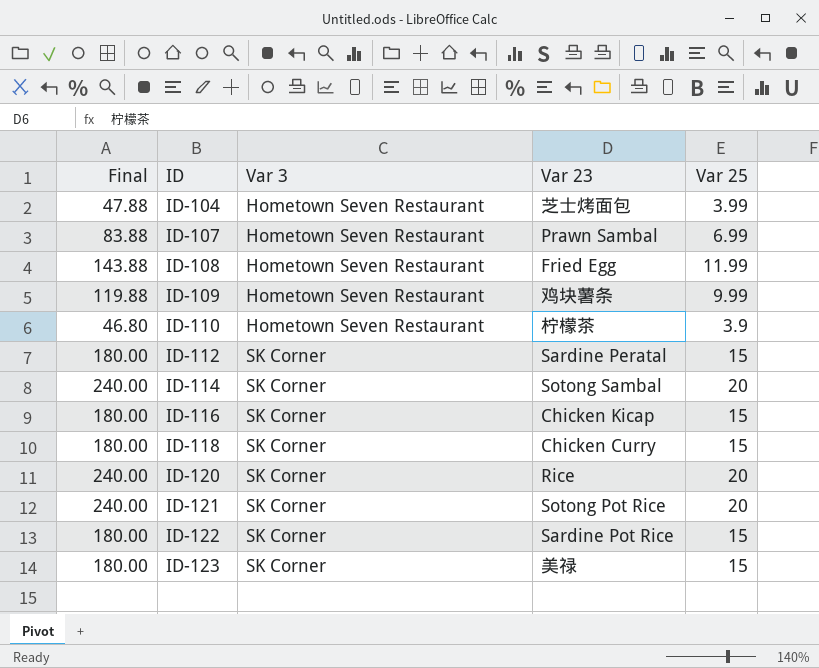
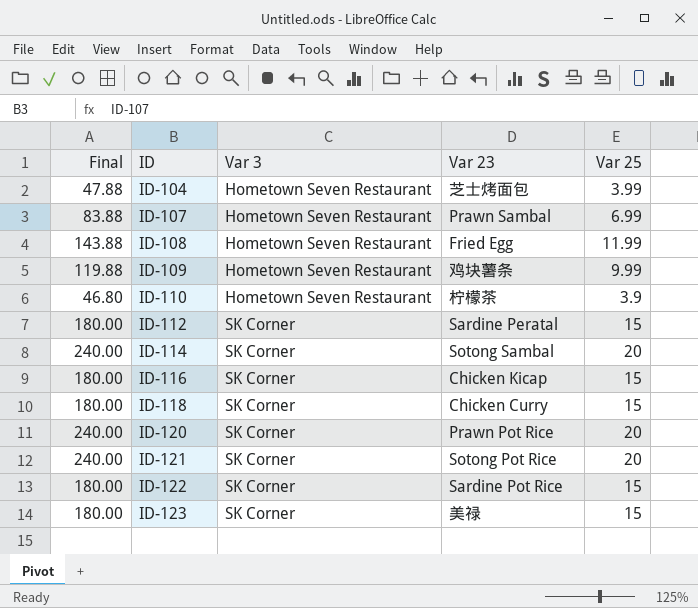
ID-120 | Var 23: Rice -> Prawn Pot Rice

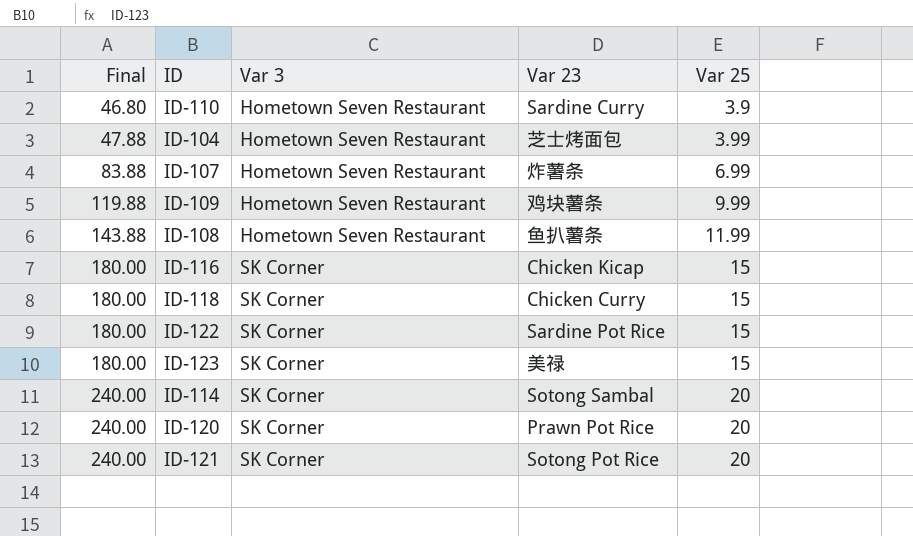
row order: ID ascending -> Final ascending
row ID-112: 180.00 | SK Corner | Sardine Peratal | 15 -> none
ID-110 | Var 23: 柠檬茶 -> Sardine Curry
ID-107 | Var 23: Prawn Sambal -> 炸薯条
ID-108 | Var 23: Fried Egg -> 鱼扒薯条

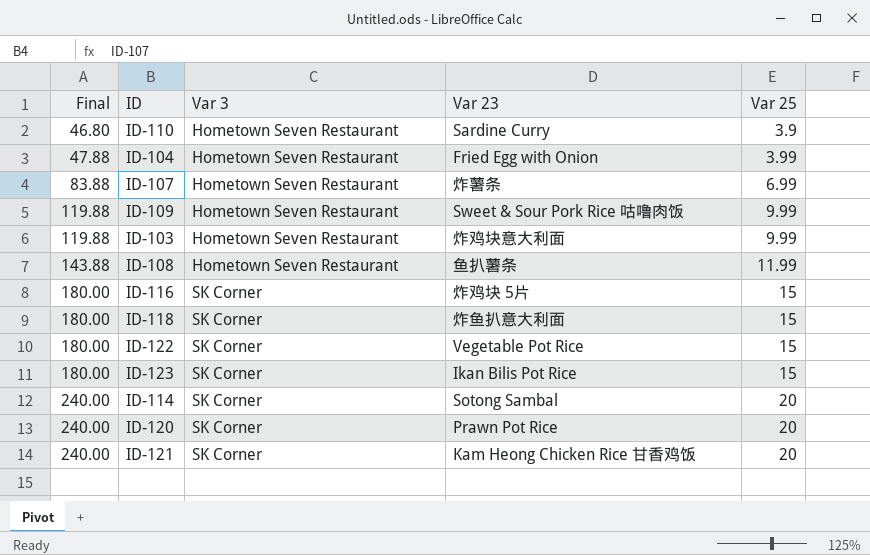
ID-104 | Var 23: 芝士烤面包 -> Fried Egg with Onion
ID-109 | Var 23: 鸡块薯条 -> Sweet & Sour Pork Rice 咕噜肉饭
row ID-103: none -> 119.88 | Hometown Seven Restaurant | 炸鸡块意大利面 | 9.99
ID-116 | Var 23: Chicken Kicap -> 炸鸡块 5片
ID-118 | Var 23: Chicken Curry -> 炸鱼扒意大利面
ID-122 | Var 23: Sardine Pot Rice -> Vegetable Pot Rice
ID-123 | Var 23: 美禄 -> Ikan Bilis Pot Rice
ID-121 | Var 23: Sotong Pot Rice -> Kam Heong Chicken Rice 甘香鸡饭

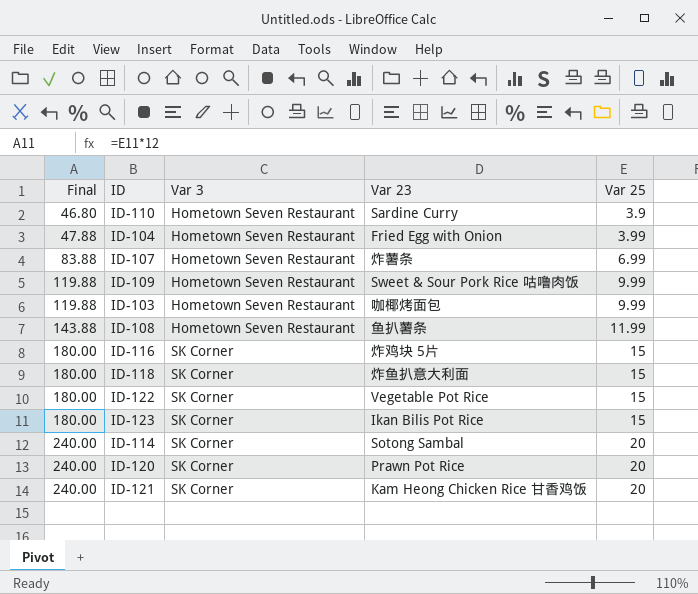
ID-103 | Var 23: 炸鸡块意大利面 -> 咖椰烤面包

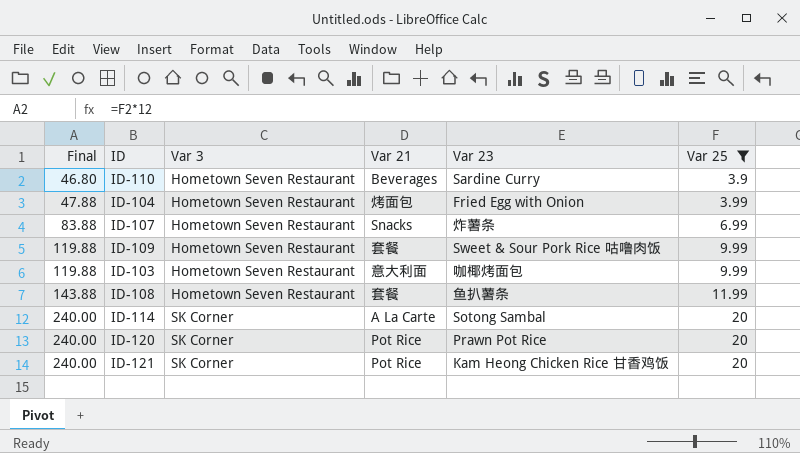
filter: none -> Var 25 != 15
column Var 21 | position: none -> 4

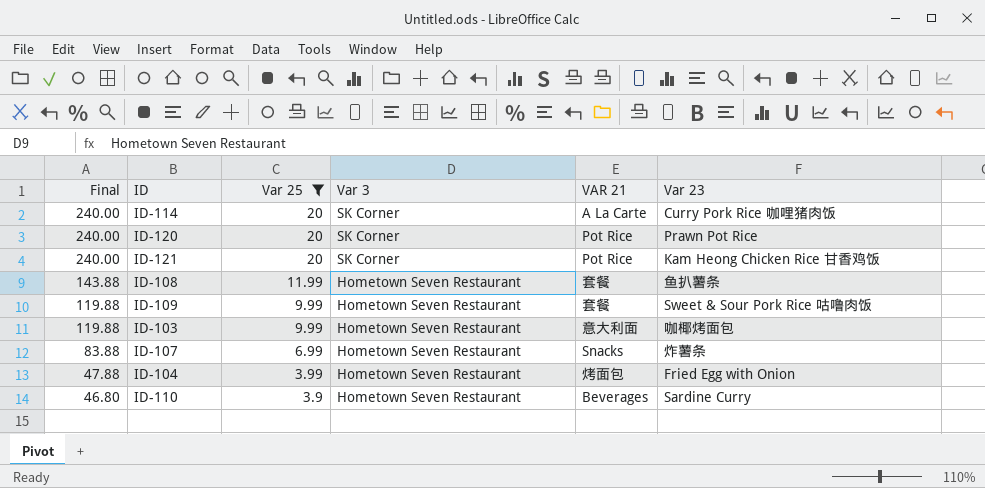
row order: Final ascending -> Final descending
column Var 25 | position: 6 -> 3
column name: Var 21 -> VAR 21
ID-114 | Var 23: Sotong Sambal -> Curry Pork Rice 咖哩猪肉饭

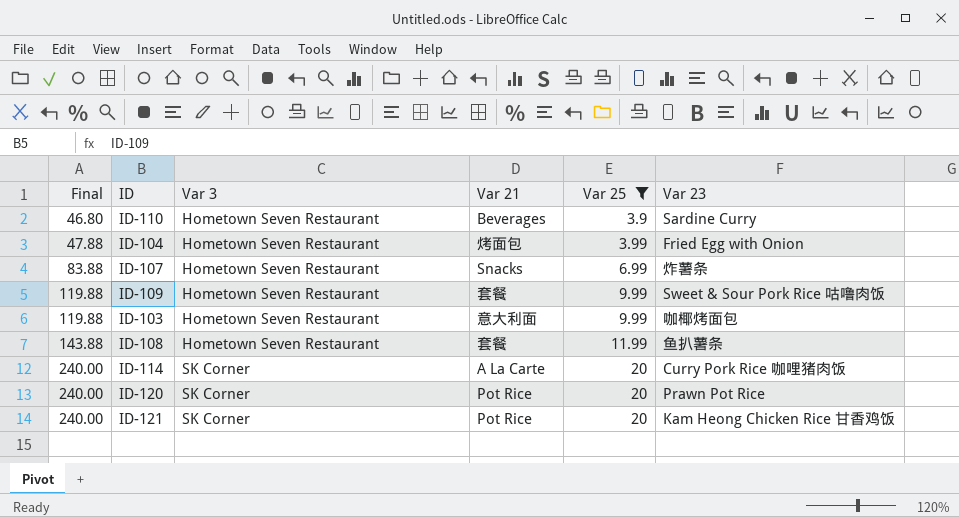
row order: Final descending -> Final ascending
column name: VAR 21 -> Var 21
column Var 25 | position: 3 -> 5

